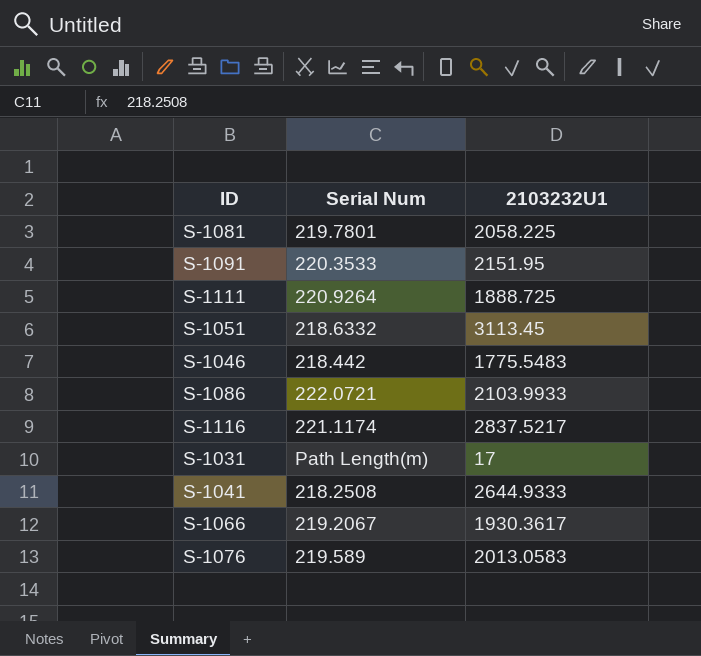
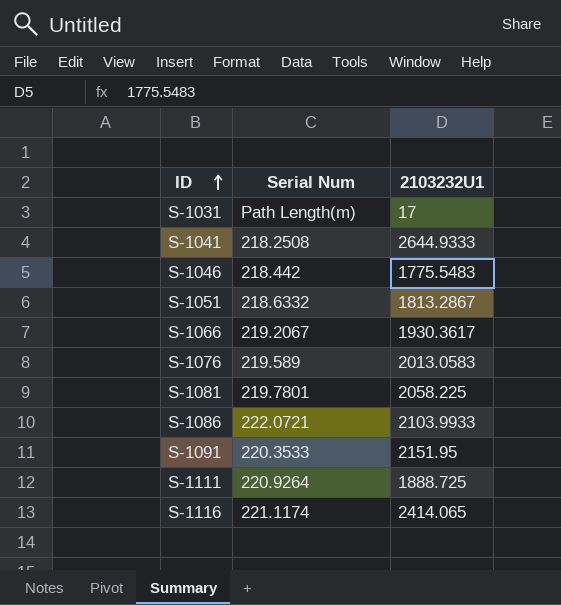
row order: none -> ID ascending
S-1051 | 2103232U1: 3113.45 -> 1813.2867
S-1116 | 2103232U1: 2837.5217 -> 2414.065

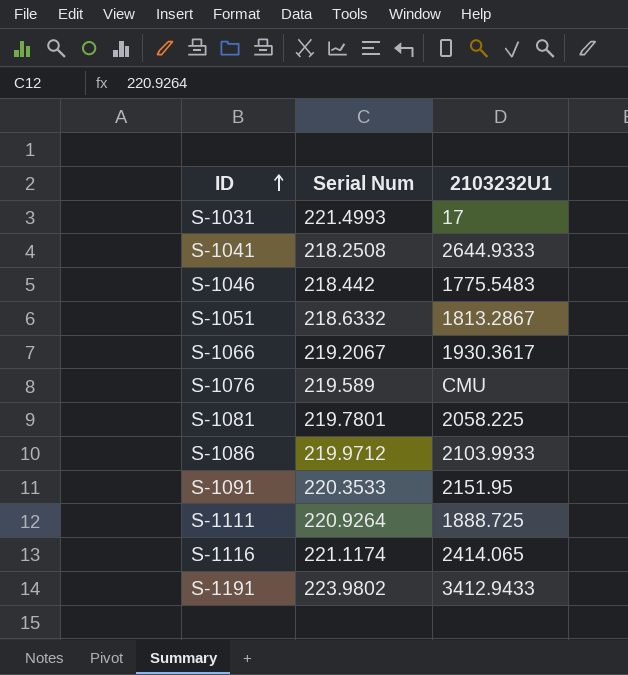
S-1031 | Serial Num: Path Length(m) -> 221.4993
S-1076 | 2103232U1: 2013.0583 -> CMU
S-1086 | Serial Num: 222.0721 -> 219.9712
row S-1191: none -> 223.9802 | 3412.9433

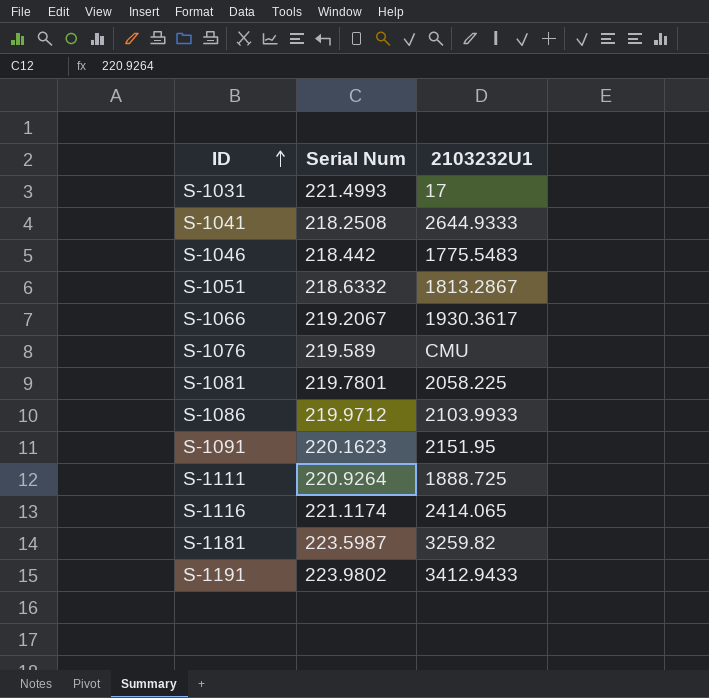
S-1091 | Serial Num: 220.3533 -> 220.1623
row S-1181: none -> 223.5987 | 3259.82

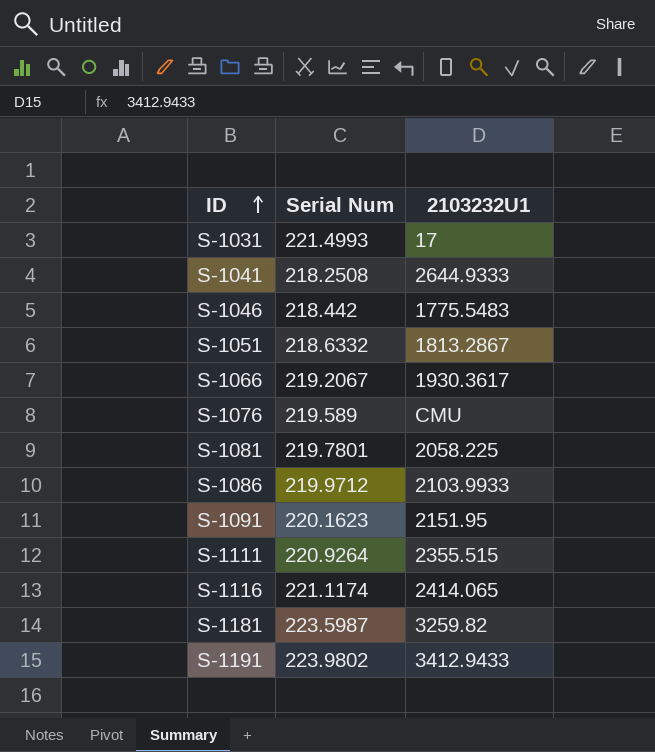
S-1111 | 2103232U1: 1888.725 -> 2355.515

